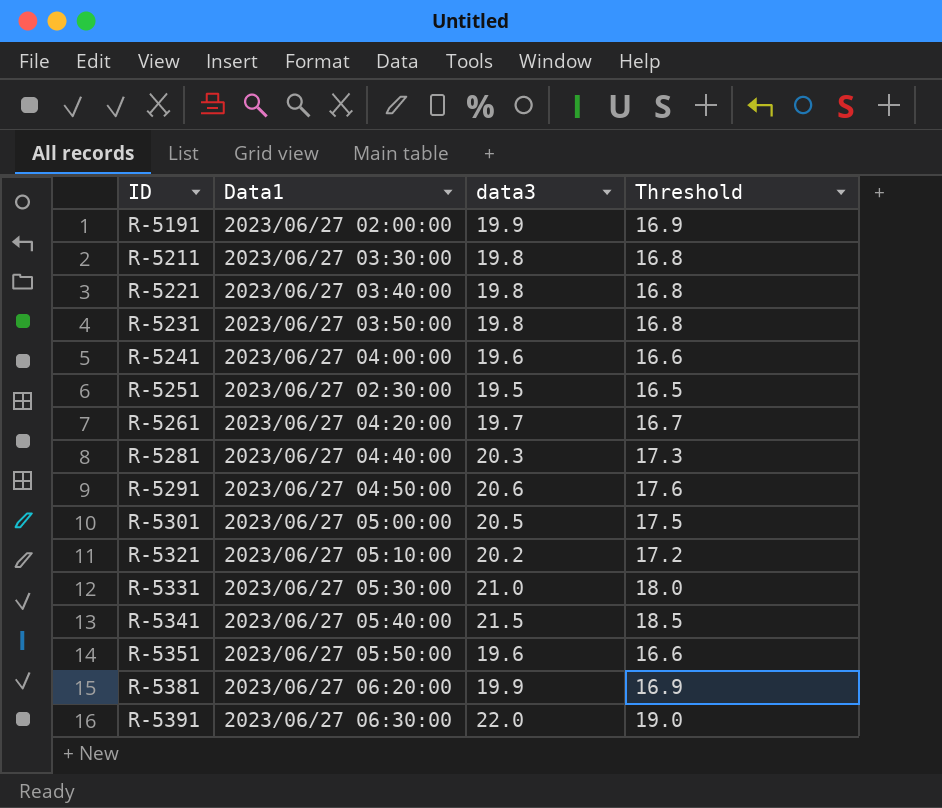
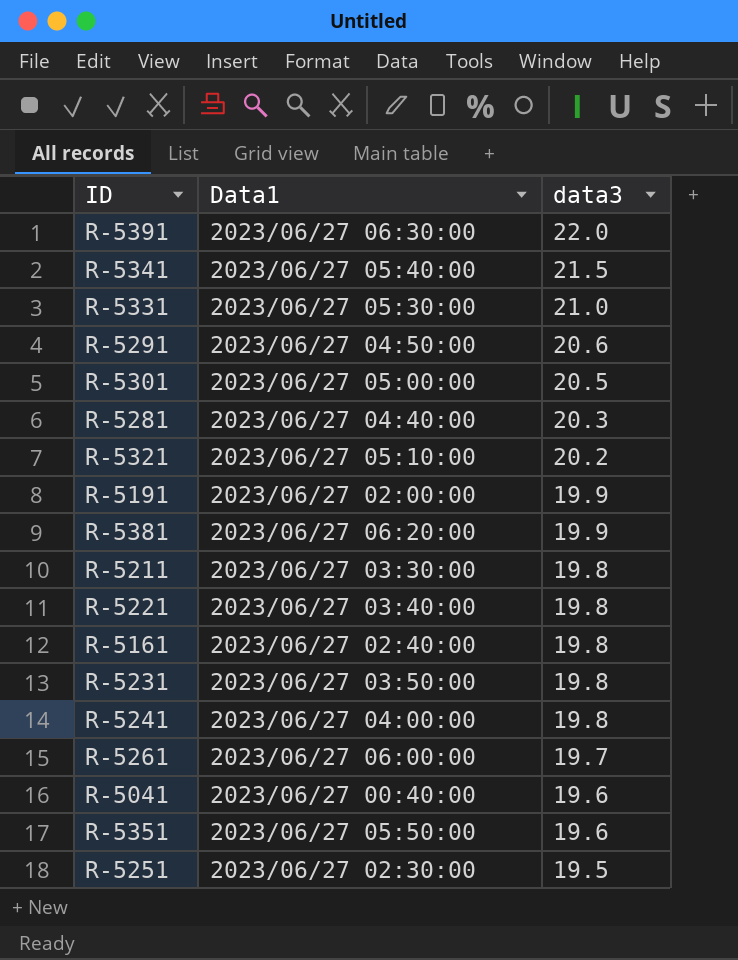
row order: ID ascending -> data3 descending
column Threshold | formula: [data3] - 3 -> none
row R-5161: none -> 2023/06/27 02:40:00 | 19.8
R-5241 | data3: 19.6 -> 19.8
R-5261 | Data1: 2023/06/27 04:20:00 -> 2023/06/27 06:00:00
row R-5041: none -> 2023/06/27 00:40:00 | 19.6

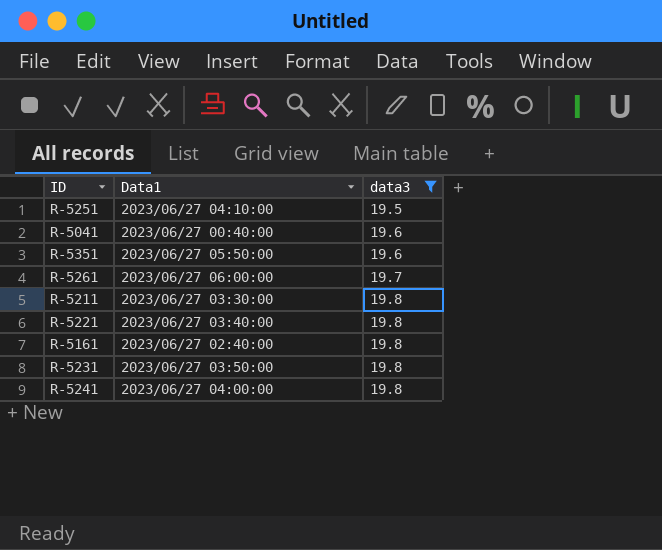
filter: none -> data3 <= 19.8
row order: data3 descending -> data3 ascending
R-5251 | Data1: 2023/06/27 02:30:00 -> 2023/06/27 04:10:00

